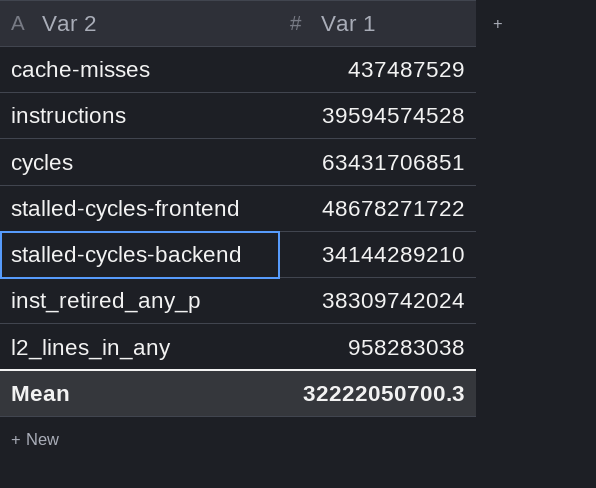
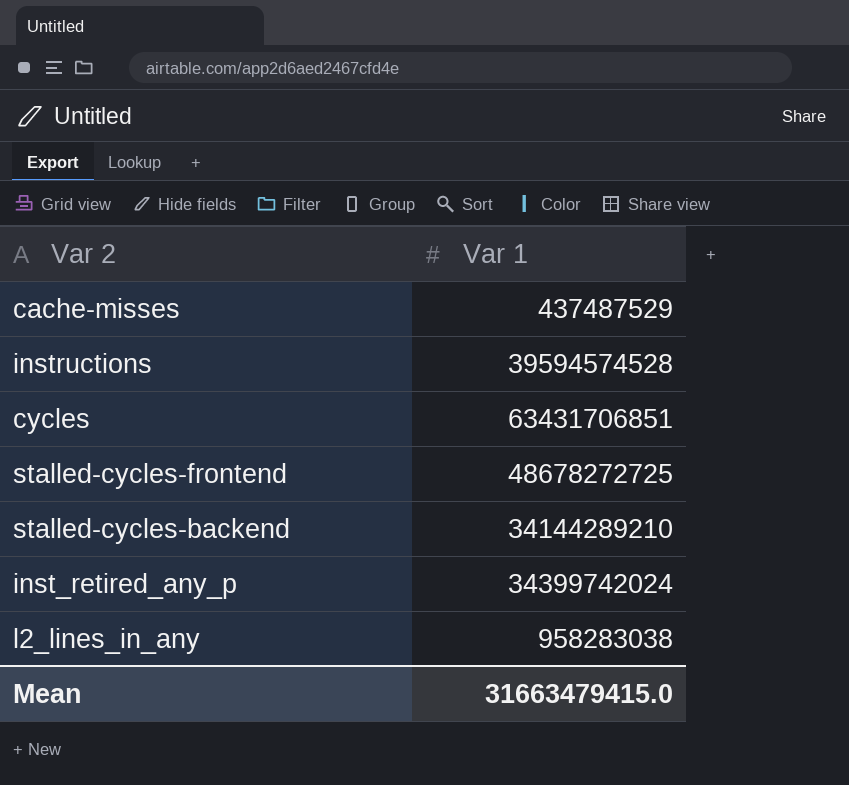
stalled-cycles-frontend | Var 1: 48678271722 -> 48678272725
inst_retired_any_p | Var 1: 38309742024 -> 34399742024
Mean | Var 1: 32222050700.3 -> 31663479415.0

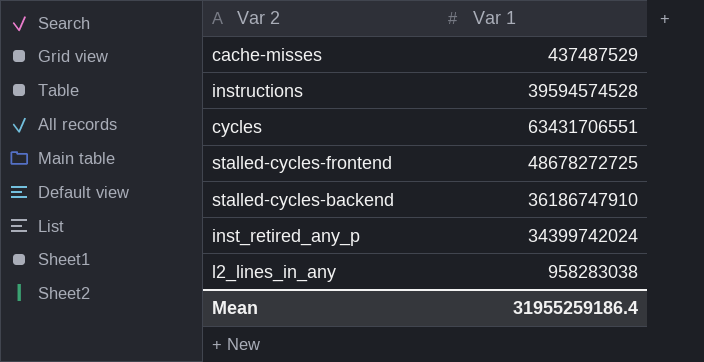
cycles | Var 1: 63431706851 -> 63431706551
stalled-cycles-backend | Var 1: 34144289210 -> 36186747910
Mean | Var 1: 31663479415.0 -> 31955259186.4

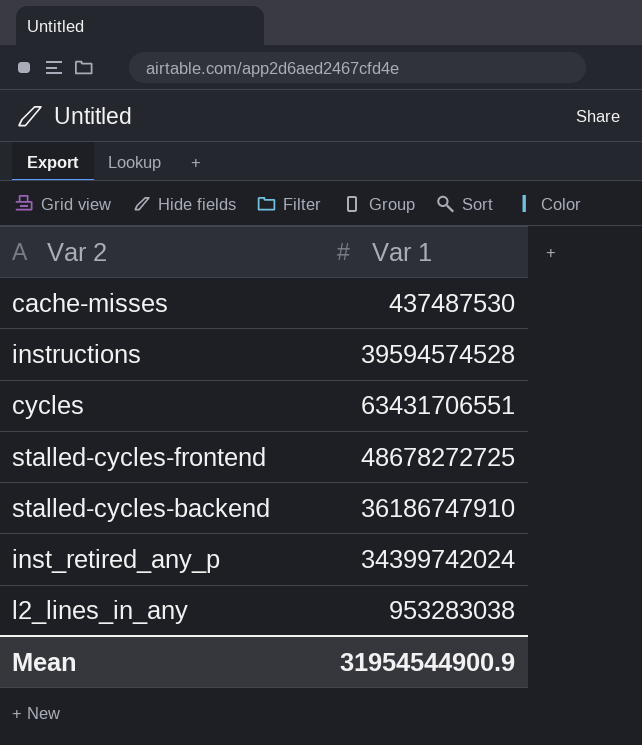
cache-misses | Var 1: 437487529 -> 437487530
l2_lines_in_any | Var 1: 958283038 -> 953283038
Mean | Var 1: 31955259186.4 -> 31954544900.9

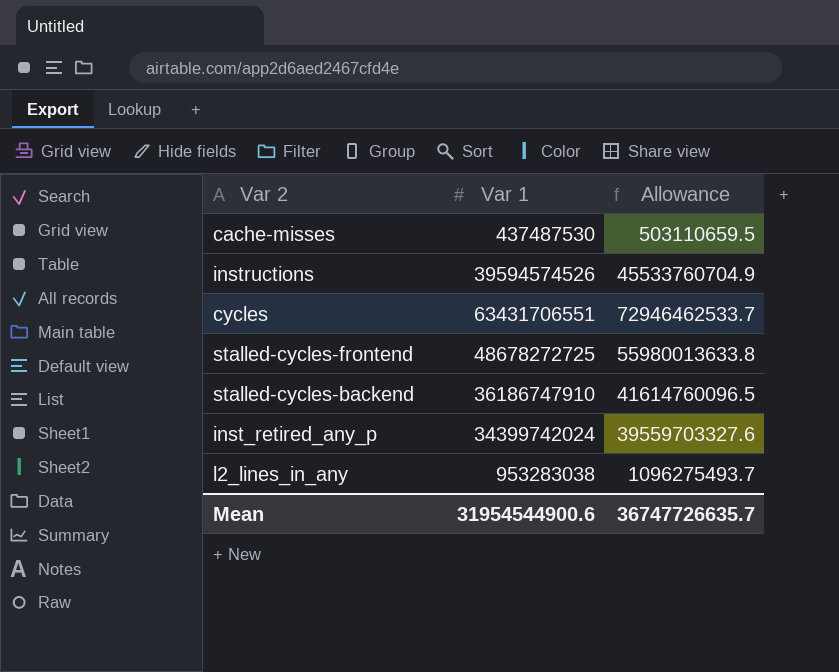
column Allowance | formula: none -> [Var 1] * 1.15
instructions | Var 1: 39594574528 -> 39594574526
Mean | Var 1: 31954544900.9 -> 31954544900.6

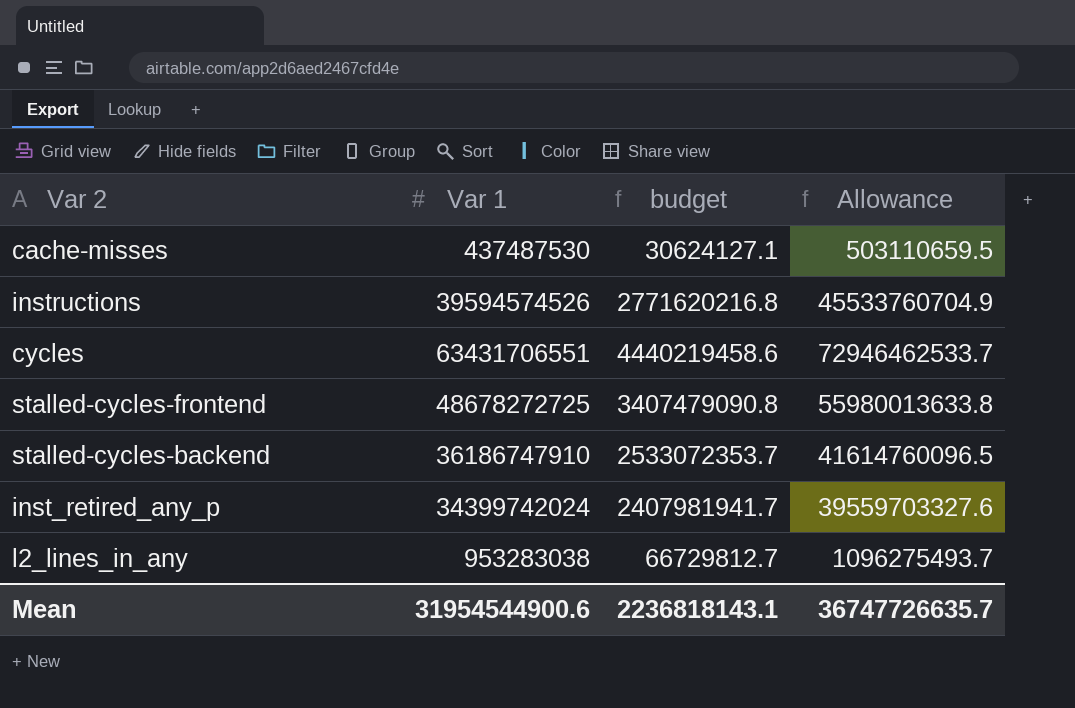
column budget | formula: none -> [Var 1] * 0.07

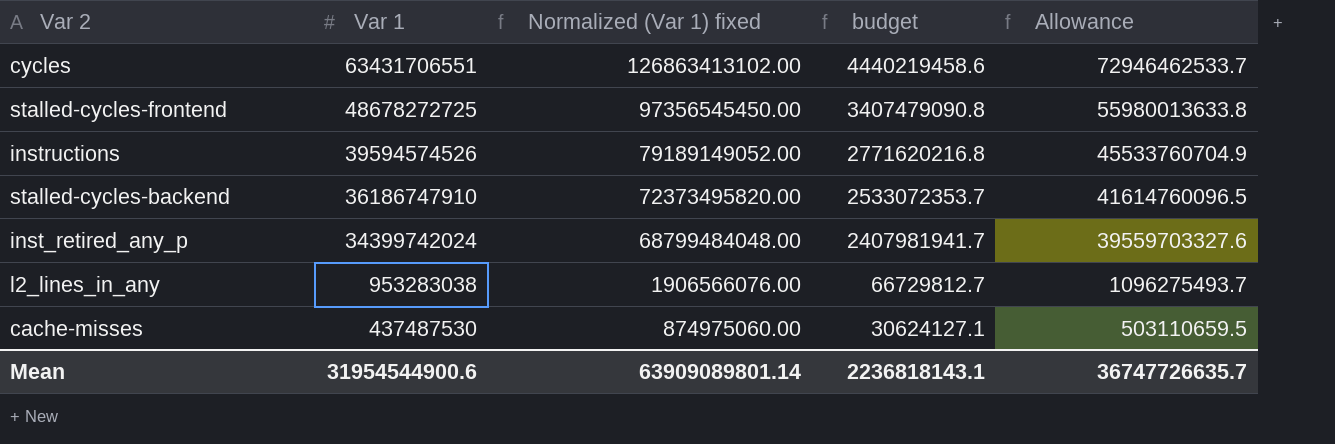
row order: none -> Var 1 descending
column Normalized (Var 1) fixed | formula: none -> [Var 1] * 2

